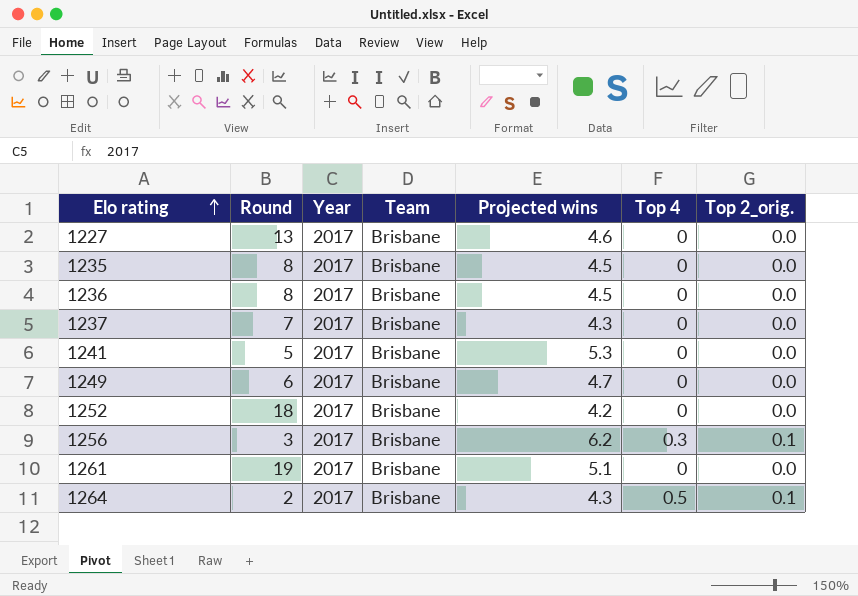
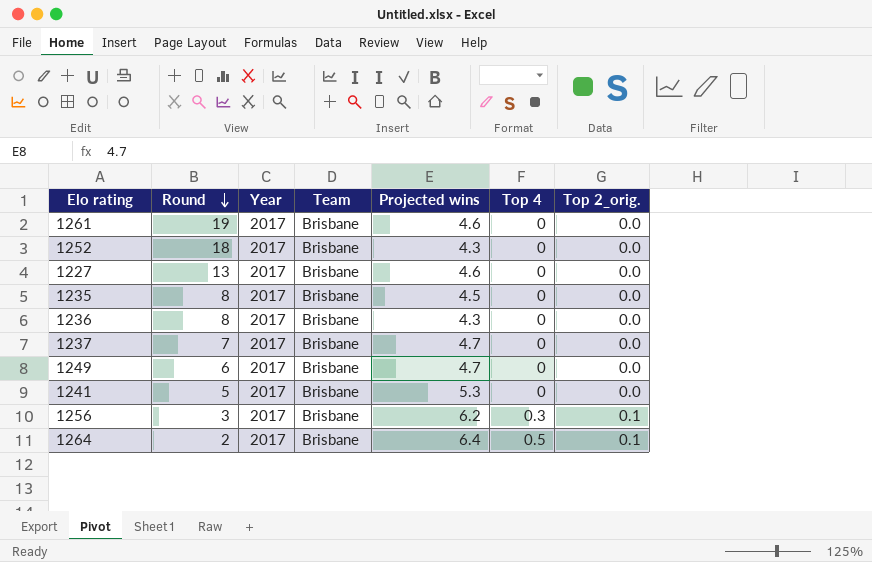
row order: Elo rating ascending -> Round descending
1261 | Projected wins: 5.1 -> 4.6
1252 | Projected wins: 4.2 -> 4.3
1236 | Projected wins: 4.5 -> 4.3
1237 | Projected wins: 4.3 -> 4.7
1264 | Projected wins: 4.3 -> 6.4

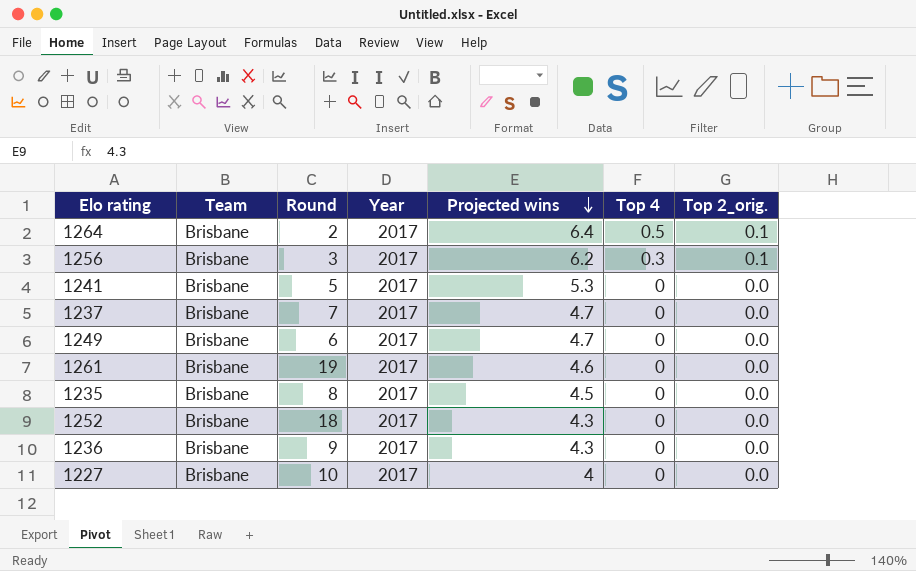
row order: Round descending -> Projected wins descending
column Team | position: 4 -> 2
1236 | Round: 8 -> 9
1227 | Round: 13 -> 10
1227 | Projected wins: 4.6 -> 4

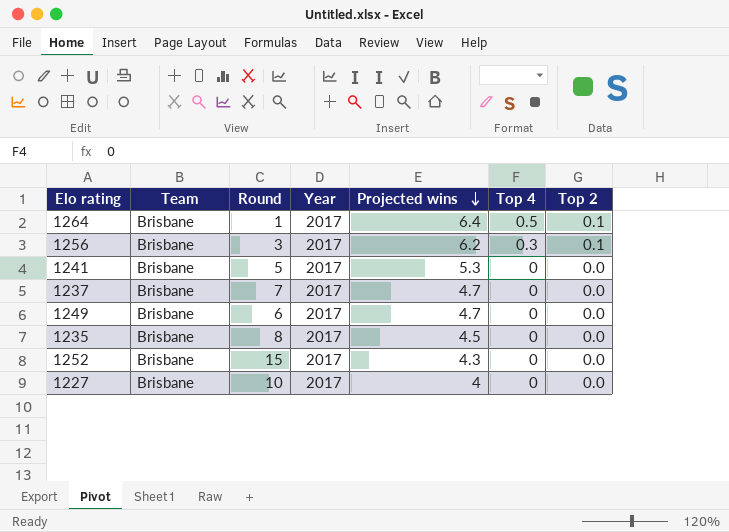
column name: Top 2_orig. -> Top 2
row 1261: Brisbane | 19 | 2017 | 4.6 | 0 | 0.0 -> none
row 1236: Brisbane | 9 | 2017 | 4.3 | 0 | 0.0 -> none
1264 | Round: 2 -> 1
1252 | Round: 18 -> 15

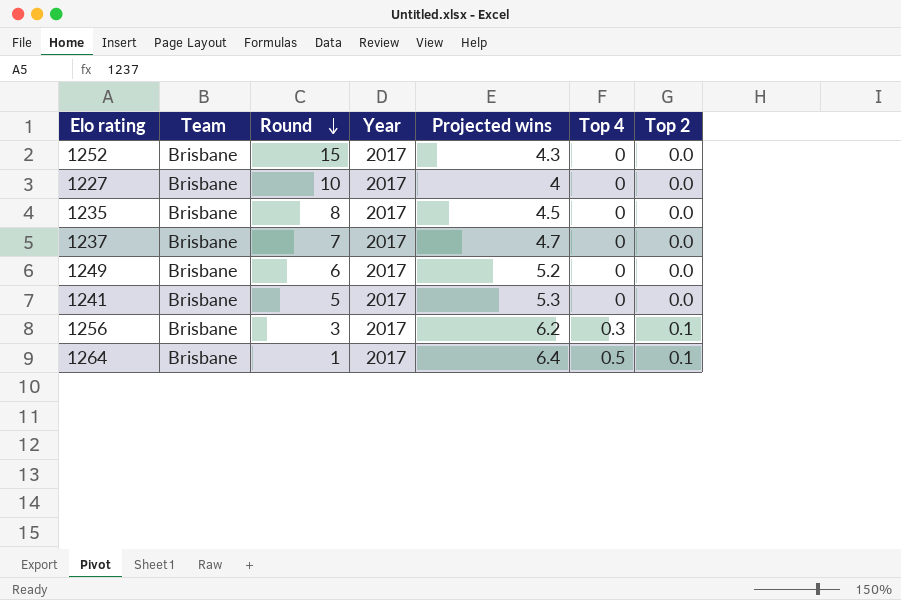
row order: Projected wins descending -> Round descending
1249 | Projected wins: 4.7 -> 5.2

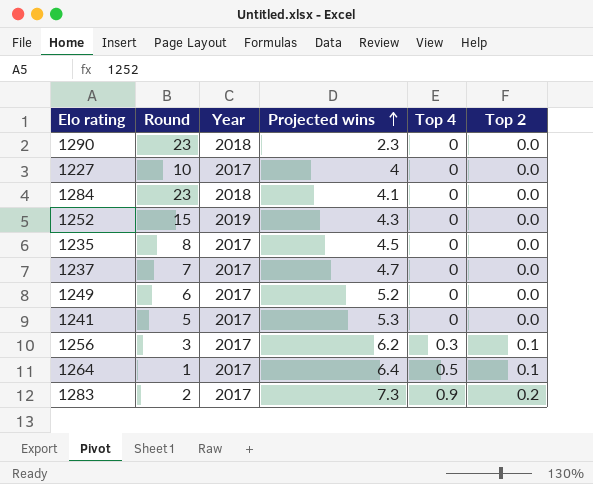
row order: Round descending -> Projected wins ascending
column Team | position: 2 -> none
row 1290: none -> 23 | 2018 | 2.3 | 0 | 0.0
row 1284: none -> 23 | 2018 | 4.1 | 0 | 0.0
1252 | Year: 2017 -> 2019
row 1283: none -> 2 | 2017 | 7.3 | 0.9 | 0.2

